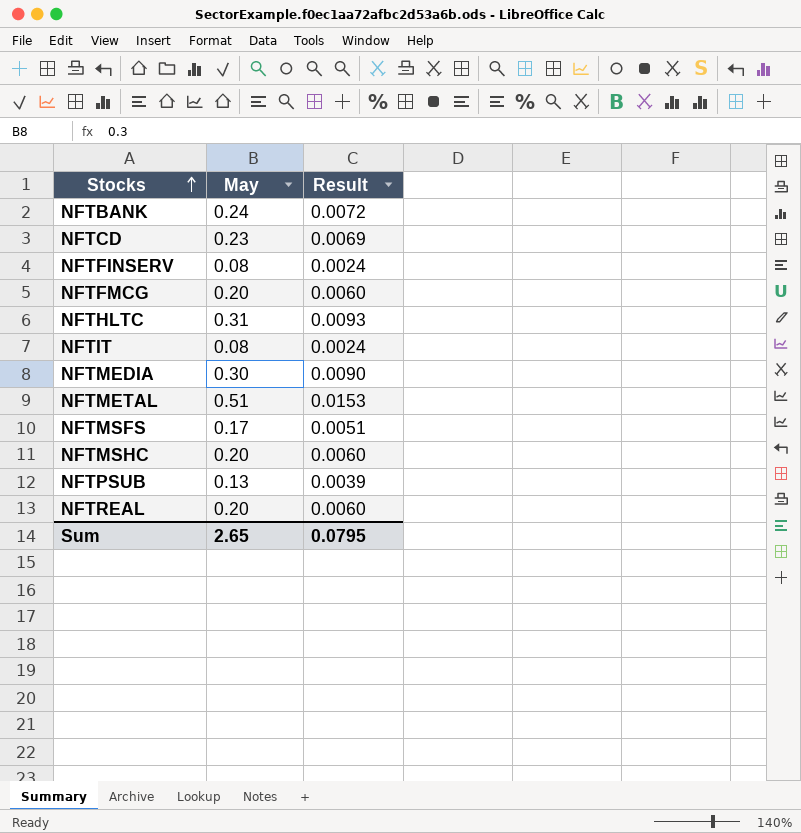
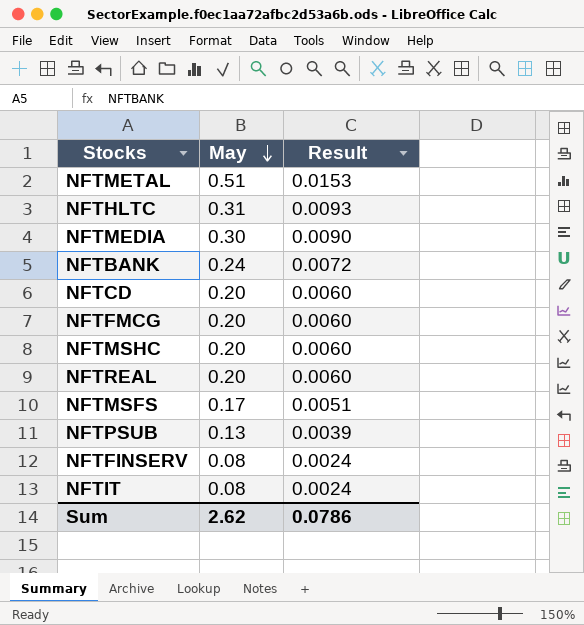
row order: Stocks ascending -> May descending
NFTCD | May: 0.23 -> 0.20
NFTCD | Result: 0.0069 -> 0.0060
Sum | May: 2.65 -> 2.62
Sum | Result: 0.0795 -> 0.0786

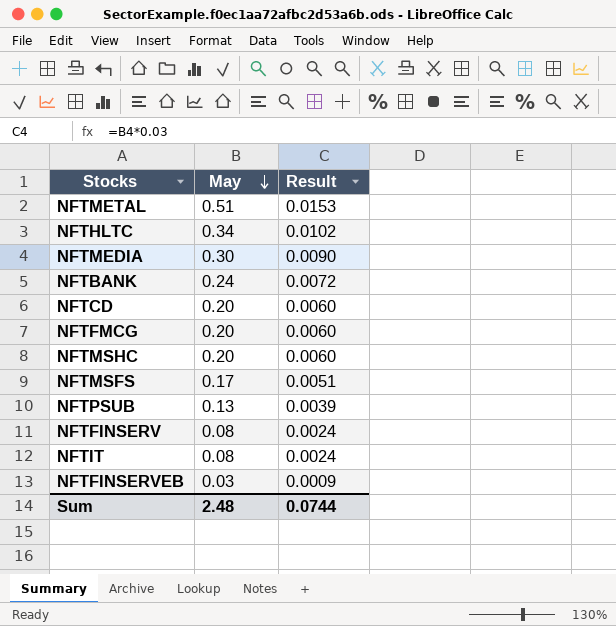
row NFTREAL: 0.20 | 0.0060 -> none
NFTHLTC | May: 0.31 -> 0.34
NFTHLTC | Result: 0.0093 -> 0.0102
row NFTFINSERVEB: none -> 0.03 | 0.0009
Sum | May: 2.62 -> 2.48
Sum | Result: 0.0786 -> 0.0744

